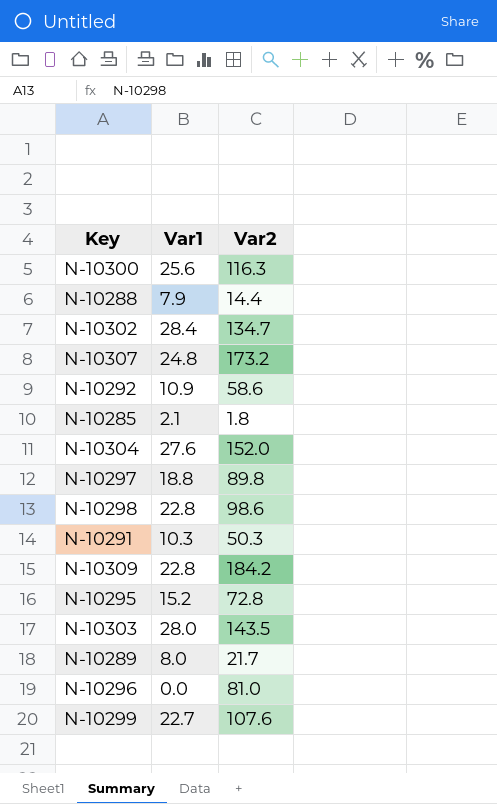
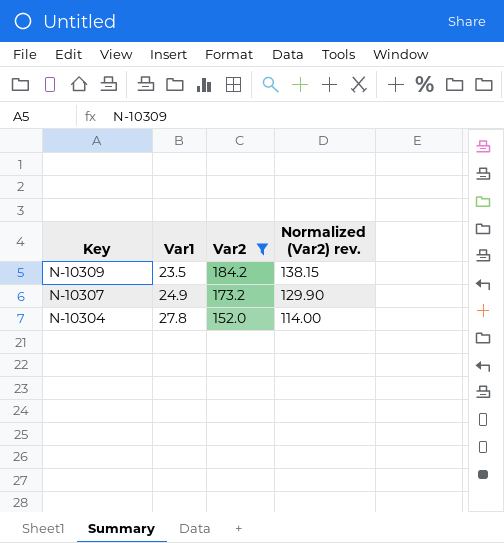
filter: none -> Var2 >= 152.0
row order: none -> Key descending
column Normalized (Var2) rev. | formula: none -> [Var2] * 0.75
N-10309 | Var1: 22.8 -> 23.5
N-10307 | Var1: 24.8 -> 24.9
N-10304 | Var1: 27.6 -> 27.8

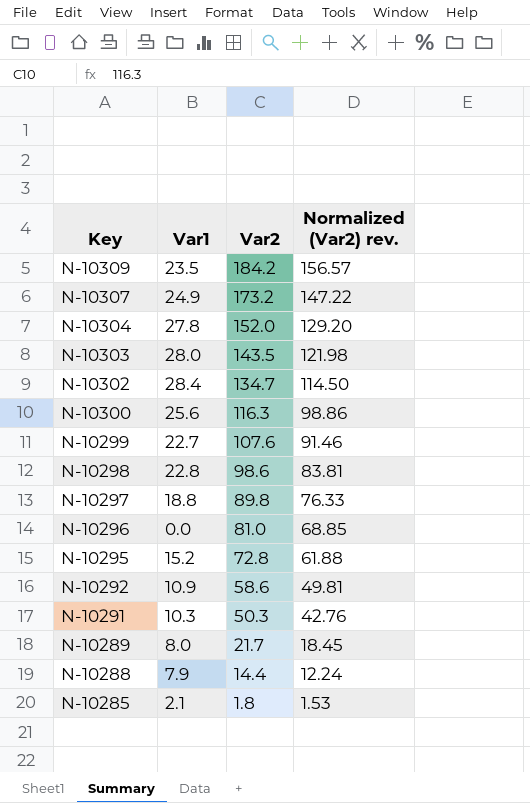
filter: Var2 >= 152.0 -> none
column Normalized (Var2) rev. | formula: [Var2] * 0.75 -> [Var2] * 0.85

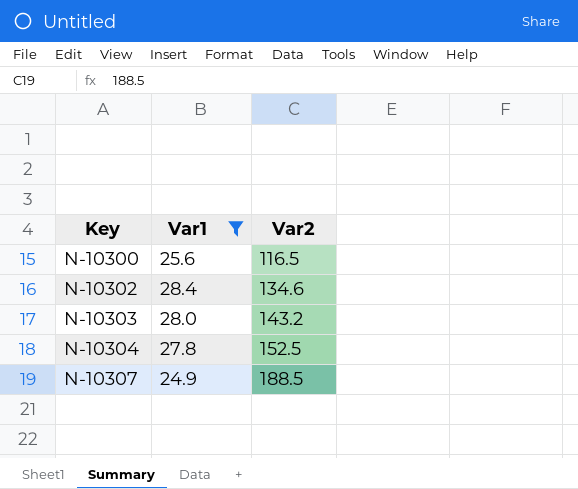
filter: none -> Var1 >= 24.9
row order: Key descending -> Key ascending
column Normalized (Var2) rev. | formula: [Var2] * 0.85 -> none
N-10300 | Var2: 116.3 -> 116.5
N-10302 | Var2: 134.7 -> 134.6
N-10303 | Var2: 143.5 -> 143.2
N-10304 | Var2: 152.0 -> 152.5
N-10307 | Var2: 173.2 -> 188.5

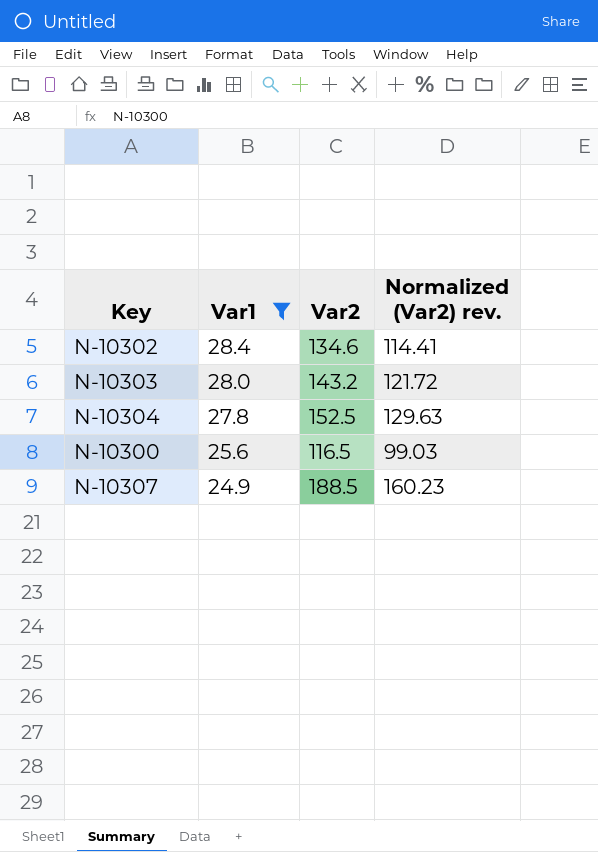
row order: Key ascending -> Var1 descending
column Normalized (Var2) rev. | formula: none -> [Var2] * 0.85

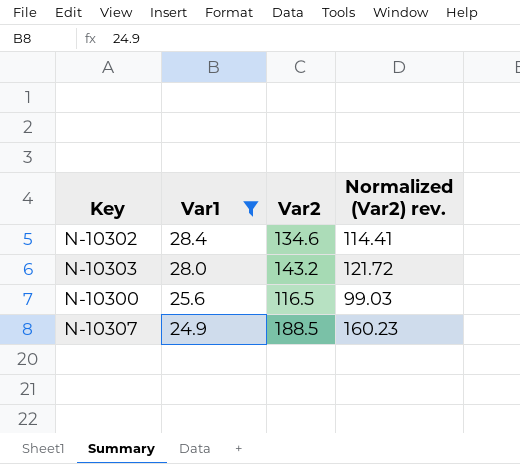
row N-10304: 27.8 | 152.5 | 129.63 -> none

